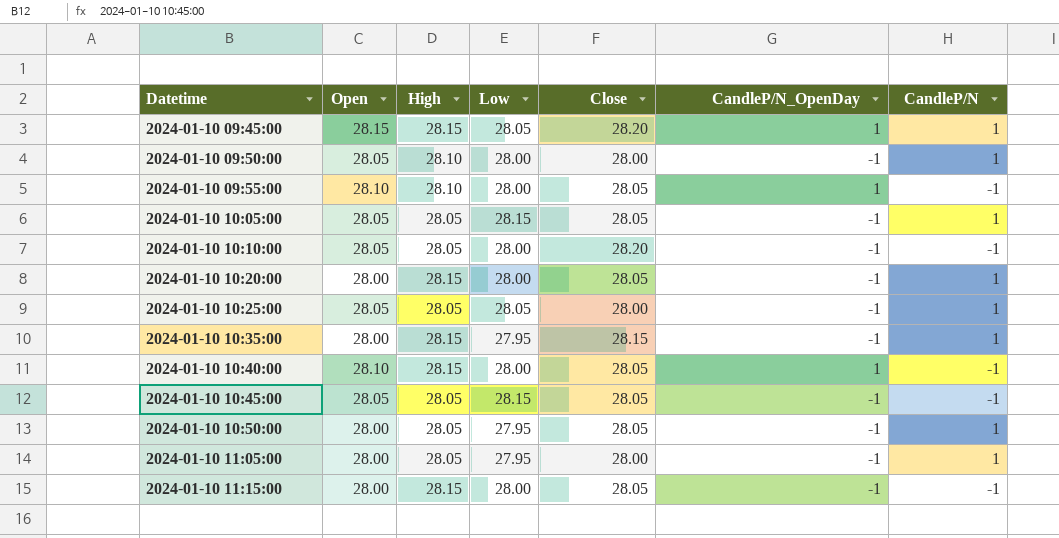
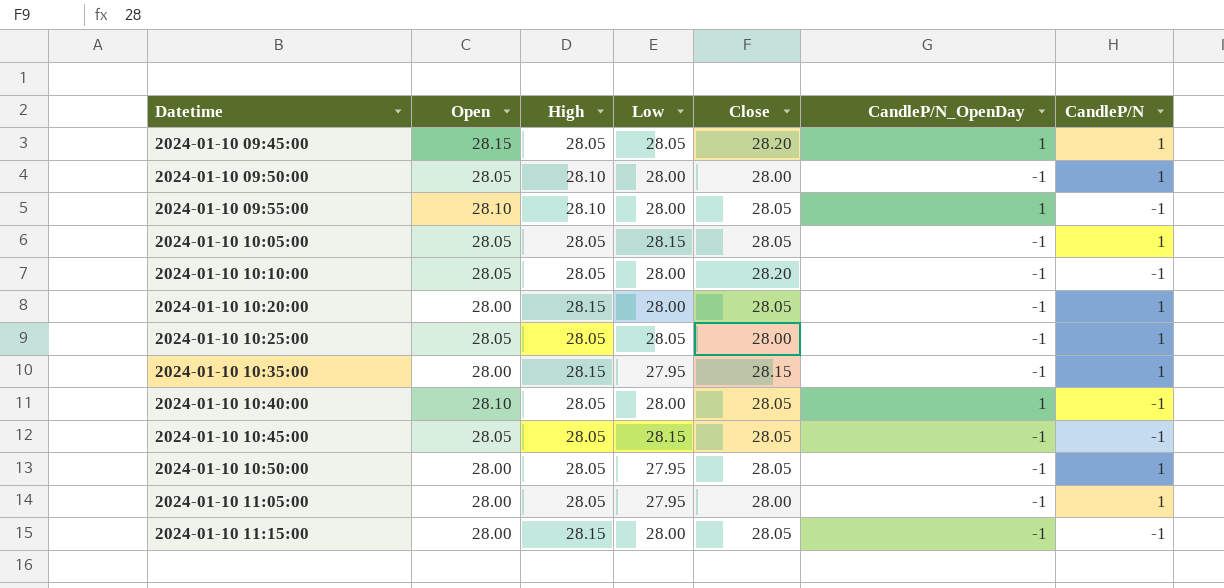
2024-01-10 09:45:00 | High: 28.15 -> 28.05
2024-01-10 10:40:00 | High: 28.15 -> 28.05

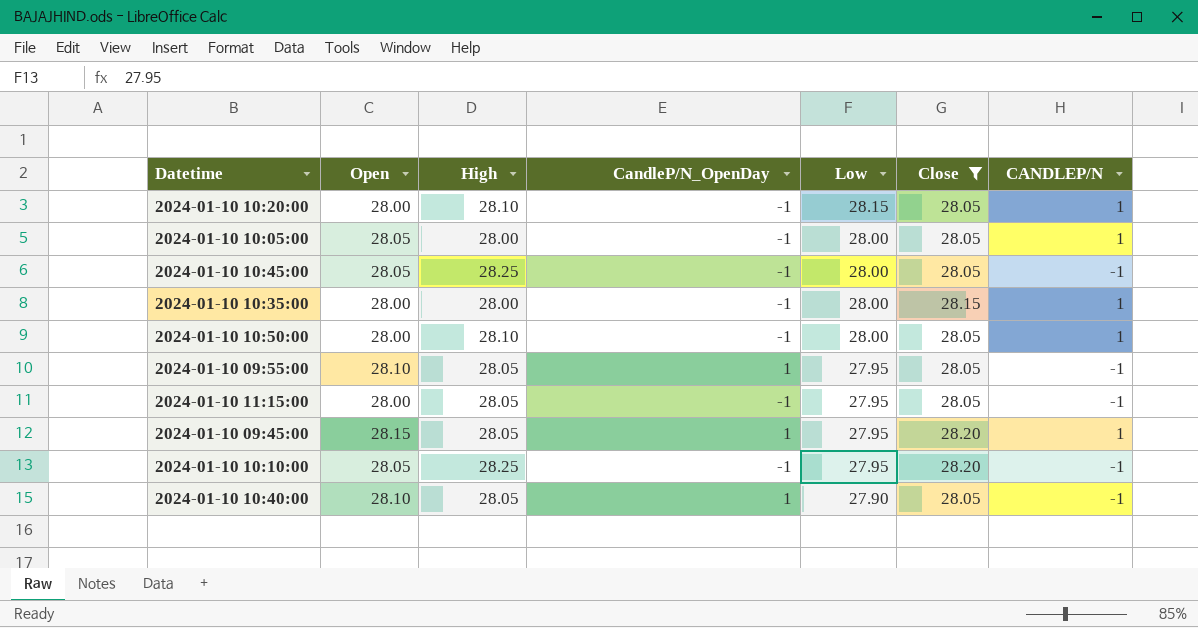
filter: none -> Close != 28.00
row order: Datetime ascending -> Low descending
column CandleP/N_OpenDay | position: 6 -> 4
column name: CandleP/N -> CANDLEP/N
2024-01-10 10:20:00 | High: 28.15 -> 28.10
2024-01-10 10:20:00 | Low: 28.00 -> 28.15
2024-01-10 10:05:00 | High: 28.05 -> 28.00
2024-01-10 10:05:00 | Low: 28.15 -> 28.00
2024-01-10 10:45:00 | High: 28.05 -> 28.25
2024-01-10 10:45:00 | Low: 28.15 -> 28.00
2024-01-10 10:35:00 | High: 28.15 -> 28.00
2024-01-10 10:35:00 | Low: 27.95 -> 28.00
2024-01-10 10:50:00 | High: 28.05 -> 28.10
2024-01-10 10:50:00 | Low: 27.95 -> 28.00
2024-01-10 09:55:00 | High: 28.10 -> 28.05
2024-01-10 09:55:00 | Low: 28.00 -> 27.95
2024-01-10 11:15:00 | High: 28.15 -> 28.05
2024-01-10 11:15:00 | Low: 28.00 -> 27.95
2024-01-10 09:45:00 | Low: 28.05 -> 27.95
2024-01-10 10:10:00 | High: 28.05 -> 28.25
2024-01-10 10:10:00 | Low: 28.00 -> 27.95
2024-01-10 10:40:00 | Low: 28.00 -> 27.90

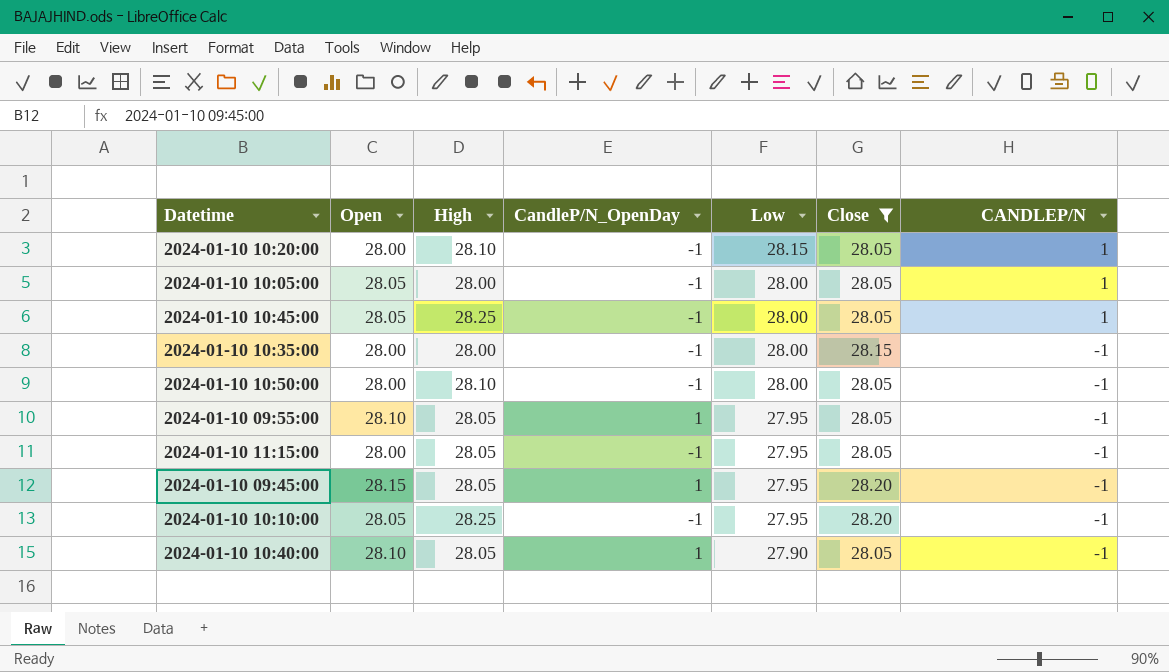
2024-01-10 10:45:00 | CANDLEP/N: -1 -> 1
2024-01-10 10:35:00 | CANDLEP/N: 1 -> -1
2024-01-10 10:50:00 | CANDLEP/N: 1 -> -1
2024-01-10 09:45:00 | CANDLEP/N: 1 -> -1

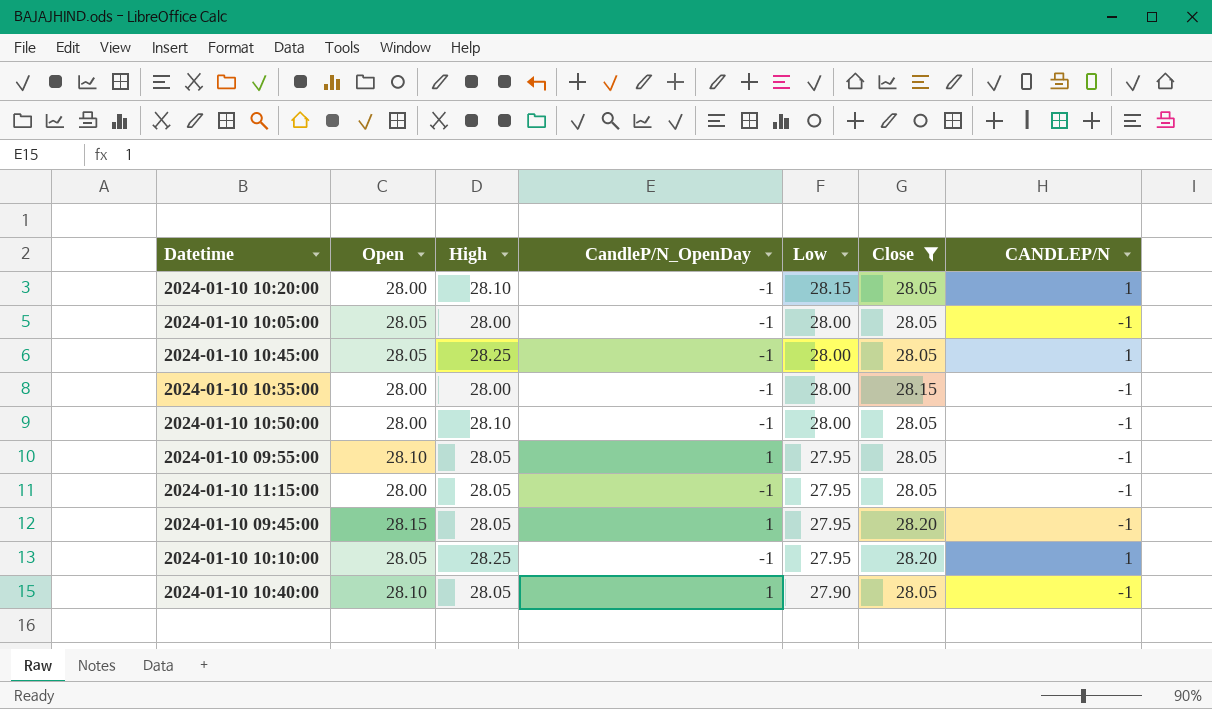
2024-01-10 10:05:00 | CANDLEP/N: 1 -> -1
2024-01-10 10:10:00 | CANDLEP/N: -1 -> 1

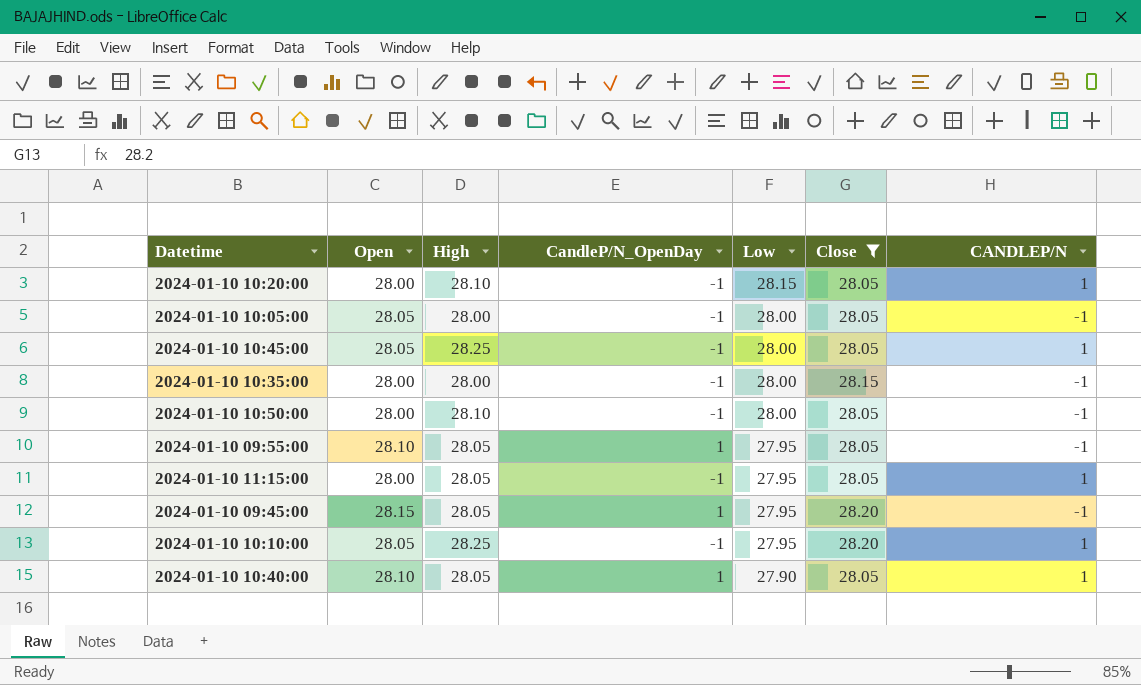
2024-01-10 11:15:00 | CANDLEP/N: -1 -> 1
2024-01-10 10:40:00 | CANDLEP/N: -1 -> 1

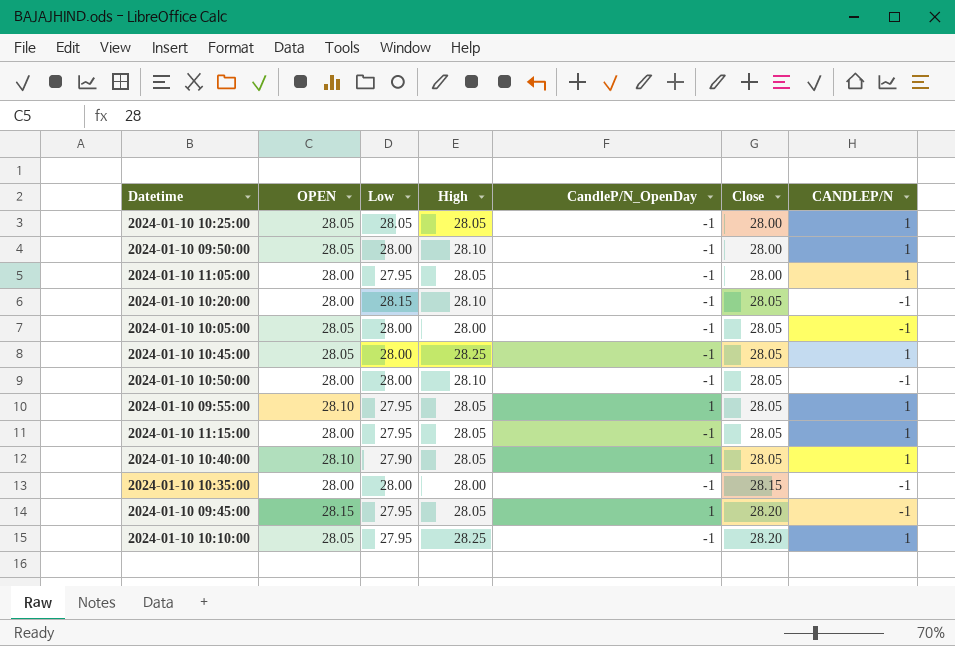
filter: Close != 28.00 -> none
row order: Low descending -> Close ascending
column name: Open -> OPEN
column Low | position: 5 -> 3
2024-01-10 10:20:00 | CANDLEP/N: 1 -> -1
2024-01-10 09:55:00 | CANDLEP/N: -1 -> 1

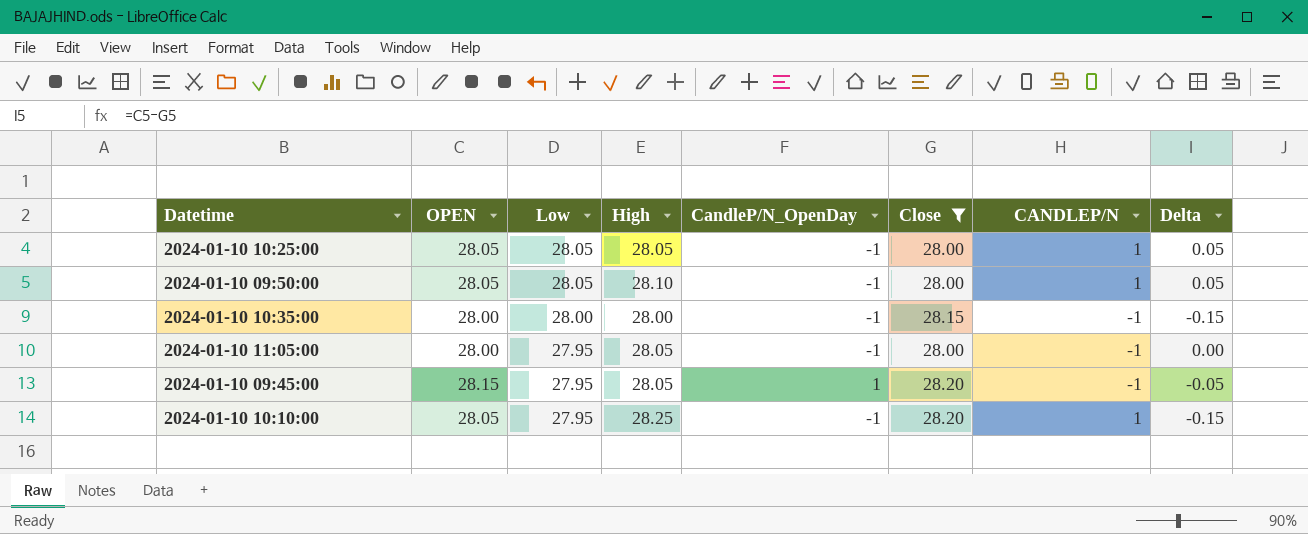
filter: none -> Close != 28.05
row order: Close ascending -> Low descending
column Delta | formula: none -> [OPEN] - [Close]
2024-01-10 09:50:00 | Low: 28.00 -> 28.05
2024-01-10 11:05:00 | CANDLEP/N: 1 -> -1

